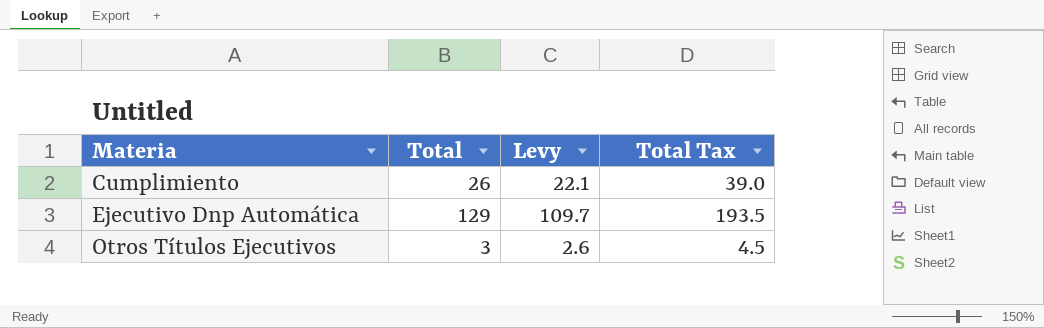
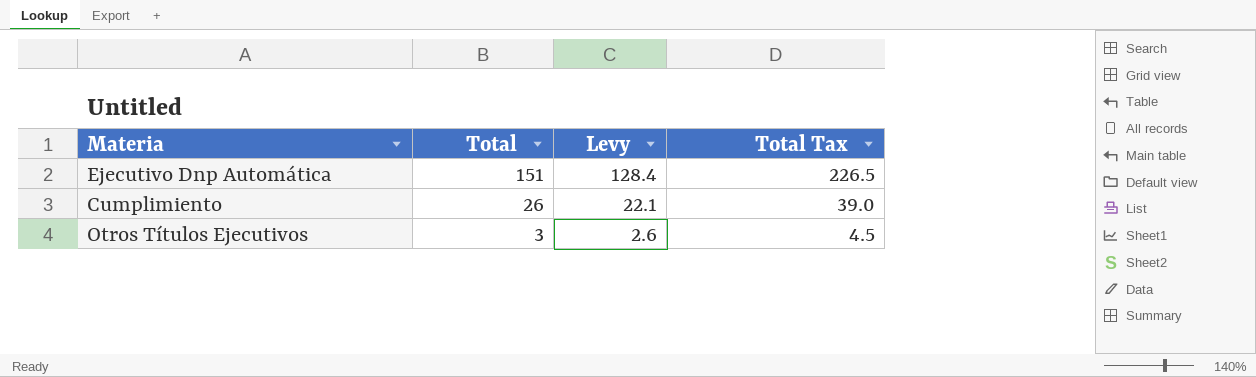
row order: Materia ascending -> Total descending
Ejecutivo Dnp Automática | Total: 129 -> 151
Ejecutivo Dnp Automática | Levy: 109.7 -> 128.4
Ejecutivo Dnp Automática | Total Tax: 193.5 -> 226.5

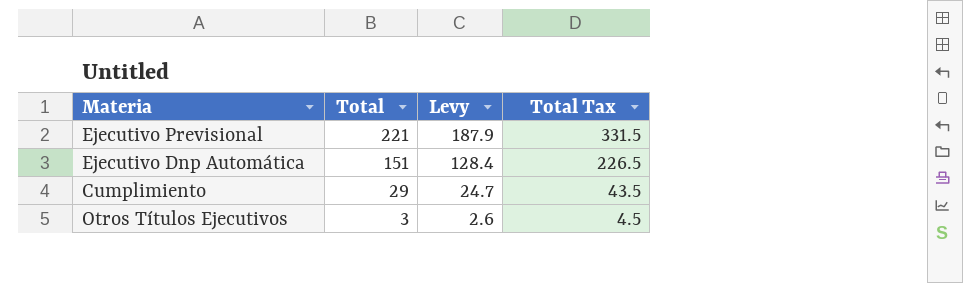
row Ejecutivo Previsional: none -> 221 | 187.9 | 331.5
Cumplimiento | Total: 26 -> 29
Cumplimiento | Levy: 22.1 -> 24.7
Cumplimiento | Total Tax: 39.0 -> 43.5

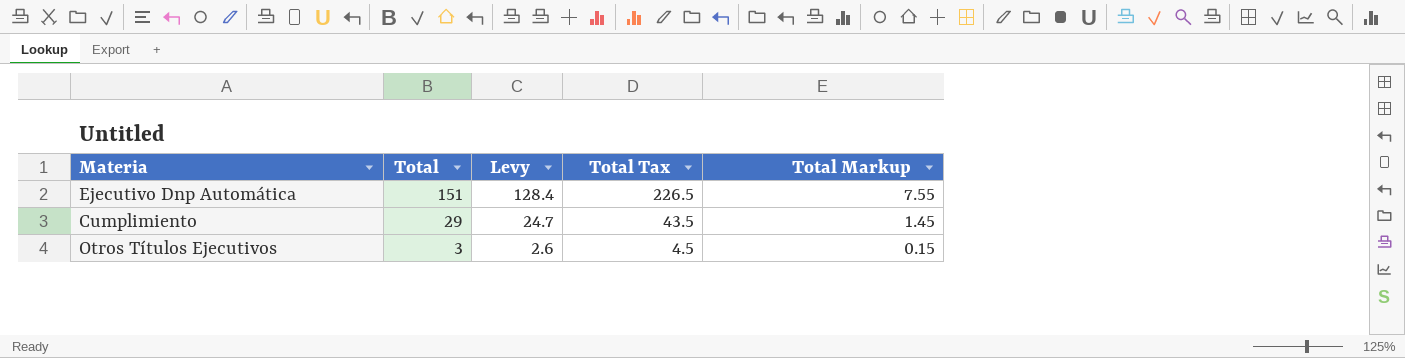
column Total Markup | formula: none -> [Total] * 0.05
row Ejecutivo Previsional: 221 | 187.9 | 331.5 -> none

